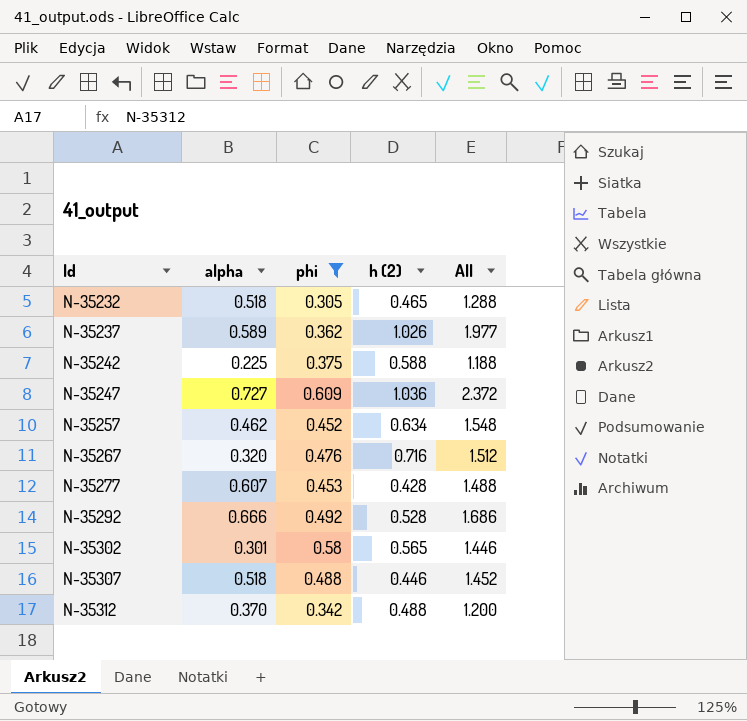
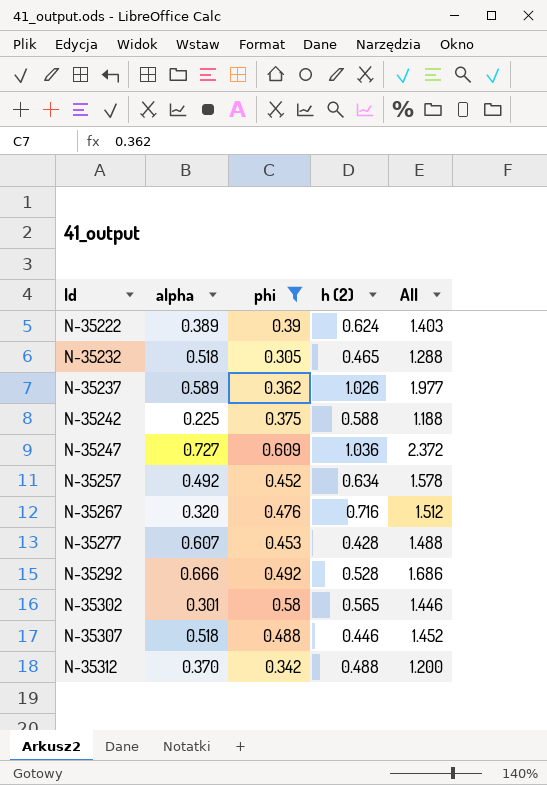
row N-35222: none -> 0.389 | 0.39 | 0.624 | 1.403
N-35257 | alpha: 0.462 -> 0.492
N-35257 | All: 1.548 -> 1.578

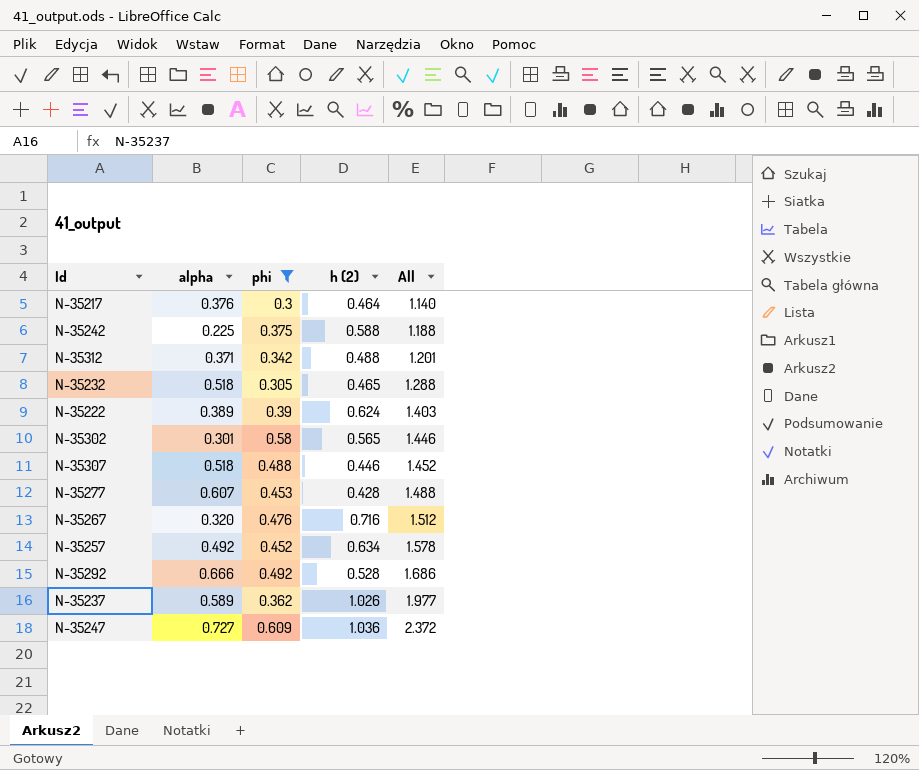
row order: Id ascending -> All ascending
row N-35217: none -> 0.376 | 0.3 | 0.464 | 1.140
N-35312 | alpha: 0.370 -> 0.371
N-35312 | All: 1.200 -> 1.201

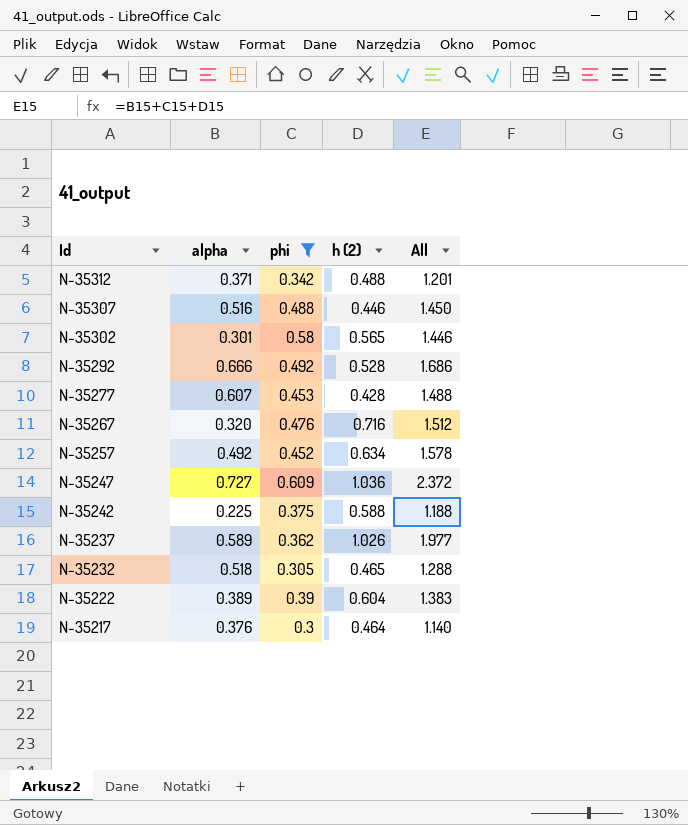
row order: All ascending -> Id descending
N-35307 | alpha: 0.518 -> 0.516
N-35307 | All: 1.452 -> 1.450
N-35222 | h (2): 0.624 -> 0.604
N-35222 | All: 1.403 -> 1.383

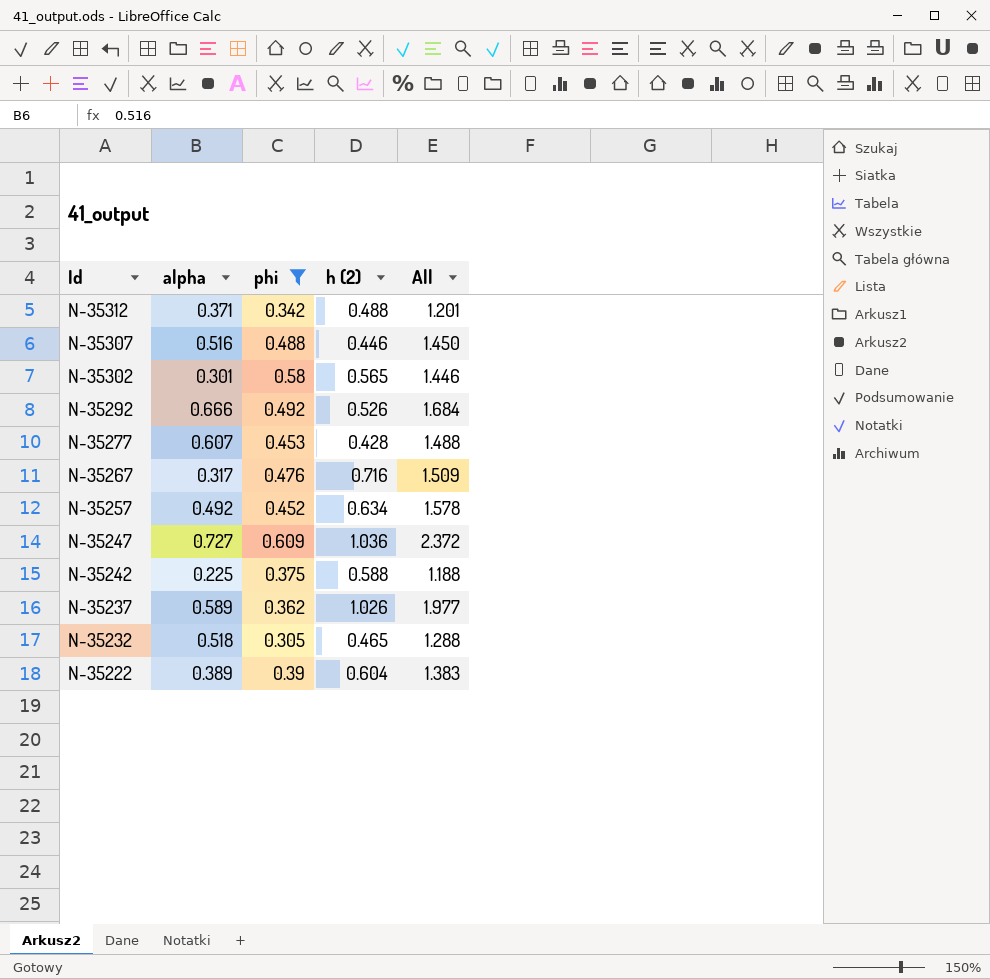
row N-35217: 0.376 | 0.3 | 0.464 | 1.140 -> none
N-35292 | h (2): 0.528 -> 0.526
N-35292 | All: 1.686 -> 1.684
N-35267 | alpha: 0.320 -> 0.317
N-35267 | All: 1.512 -> 1.509

